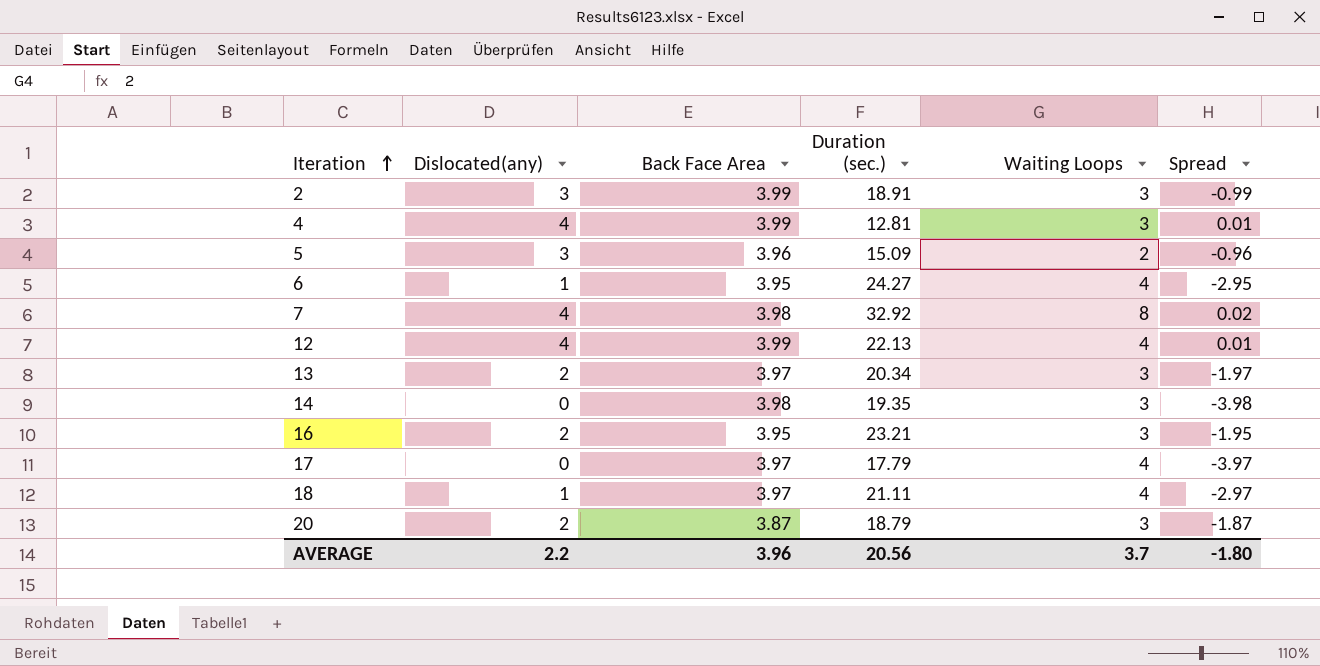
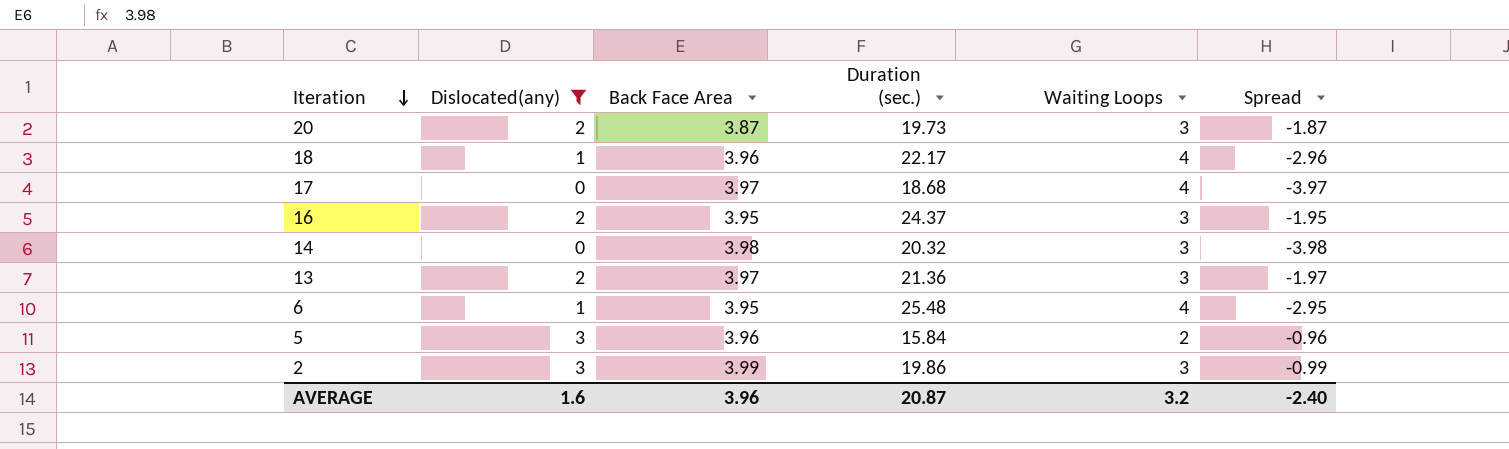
filter: none -> Dislocated(any) != 4
row order: Iteration ascending -> Iteration descending
20 | Duration (sec.): 18.79 -> 19.73
18 | Back Face Area: 3.97 -> 3.96
18 | Duration (sec.): 21.11 -> 22.17
18 | Spread: -2.97 -> -2.96
17 | Duration (sec.): 17.79 -> 18.68
16 | Duration (sec.): 23.21 -> 24.37
14 | Duration (sec.): 19.35 -> 20.32
13 | Duration (sec.): 20.34 -> 21.36
6 | Duration (sec.): 24.27 -> 25.48
5 | Duration (sec.): 15.09 -> 15.84
2 | Duration (sec.): 18.91 -> 19.86
AVERAGE | Dislocated(any): 2.2 -> 1.6
AVERAGE | Duration (sec.): 20.56 -> 20.87
AVERAGE | Waiting Loops: 3.7 -> 3.2
AVERAGE | Spread: -1.80 -> -2.40

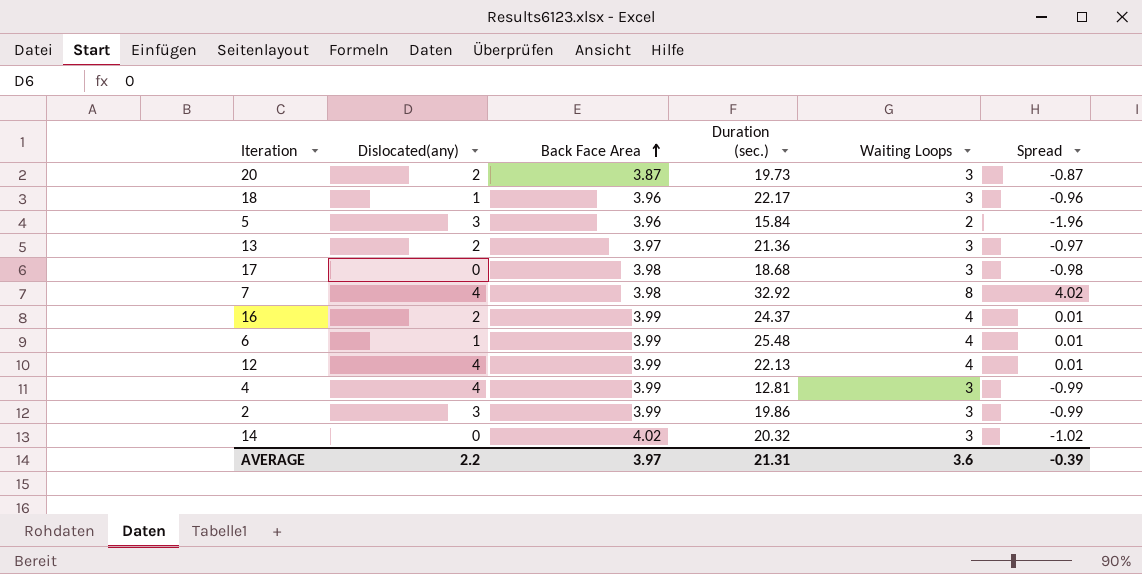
filter: Dislocated(any) != 4 -> none
row order: Iteration descending -> Back Face Area ascending
column Spread | formula: [Dislocated(any)] - [Back Face Area] -> [Waiting Loops] - [Back Face Area]
18 | Waiting Loops: 4 -> 3
17 | Back Face Area: 3.97 -> 3.98
17 | Waiting Loops: 4 -> 3
16 | Back Face Area: 3.95 -> 3.99
16 | Waiting Loops: 3 -> 4
6 | Back Face Area: 3.95 -> 3.99
14 | Back Face Area: 3.98 -> 4.02
AVERAGE | Dislocated(any): 1.6 -> 2.2
AVERAGE | Back Face Area: 3.96 -> 3.97
AVERAGE | Duration (sec.): 20.87 -> 21.31
AVERAGE | Waiting Loops: 3.2 -> 3.6
AVERAGE | Spread: -2.40 -> -0.39

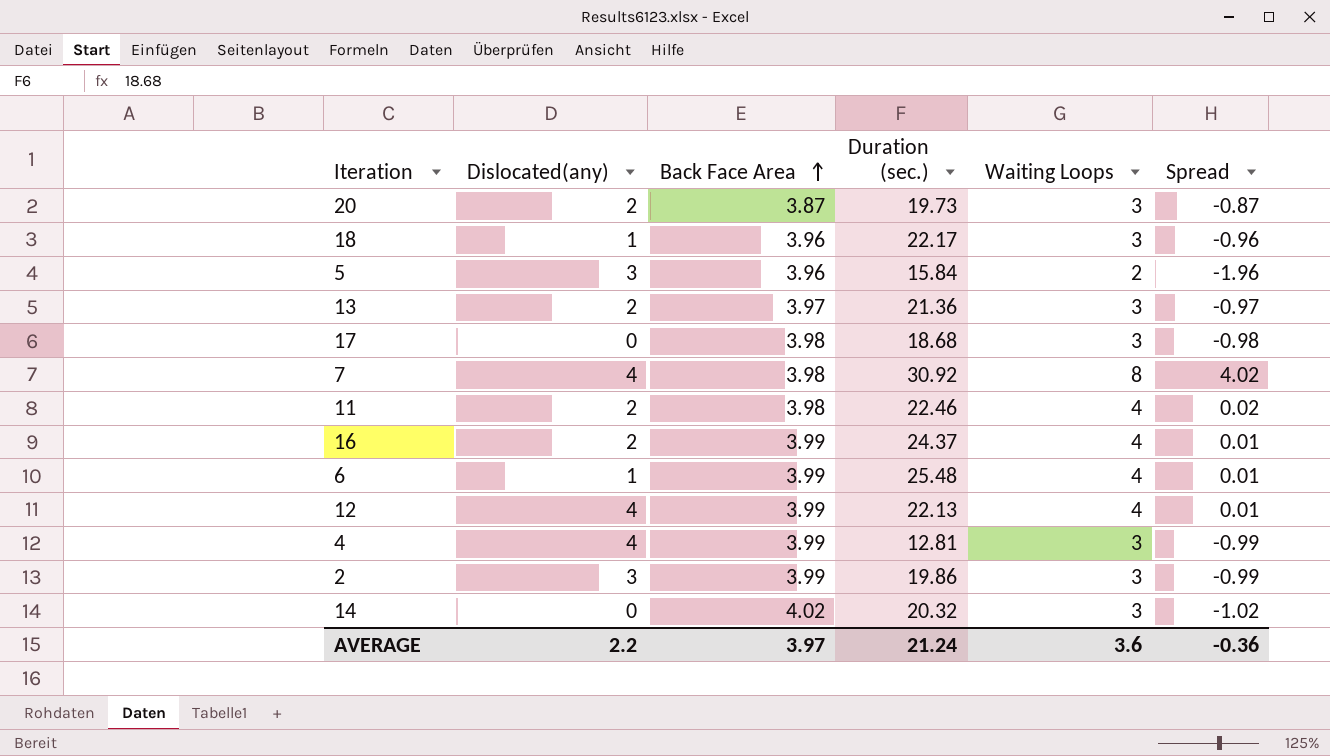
7 | Duration (sec.): 32.92 -> 30.92
row 11: none -> 2 | 3.98 | 22.46 | 4 | 0.02
AVERAGE | Duration (sec.): 21.31 -> 21.24
AVERAGE | Spread: -0.39 -> -0.36

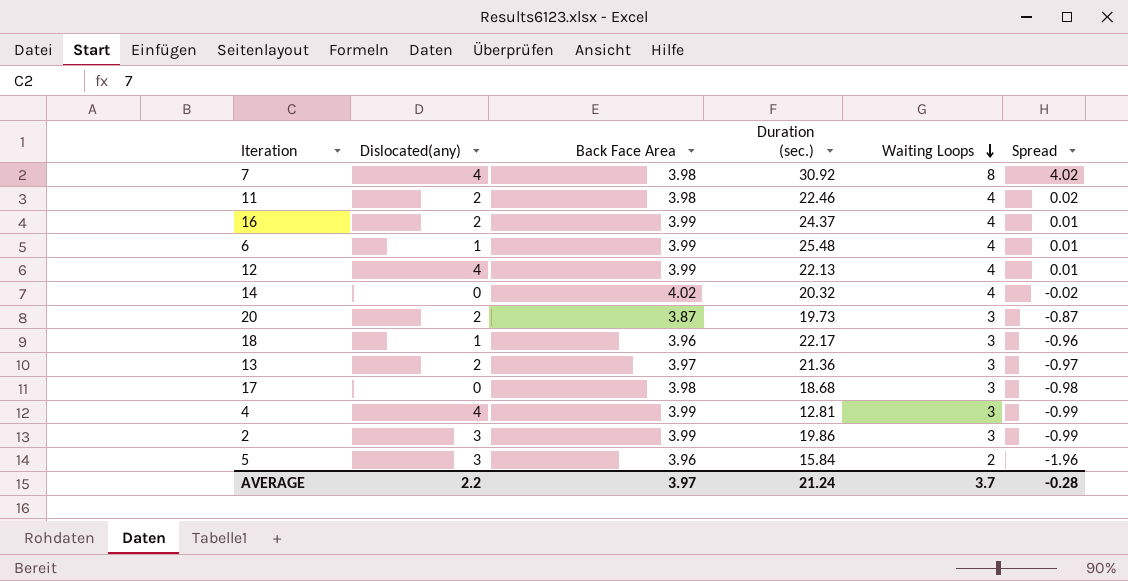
row order: Back Face Area ascending -> Waiting Loops descending
14 | Waiting Loops: 3 -> 4
14 | Spread: -1.02 -> -0.02
AVERAGE | Waiting Loops: 3.6 -> 3.7
AVERAGE | Spread: -0.36 -> -0.28

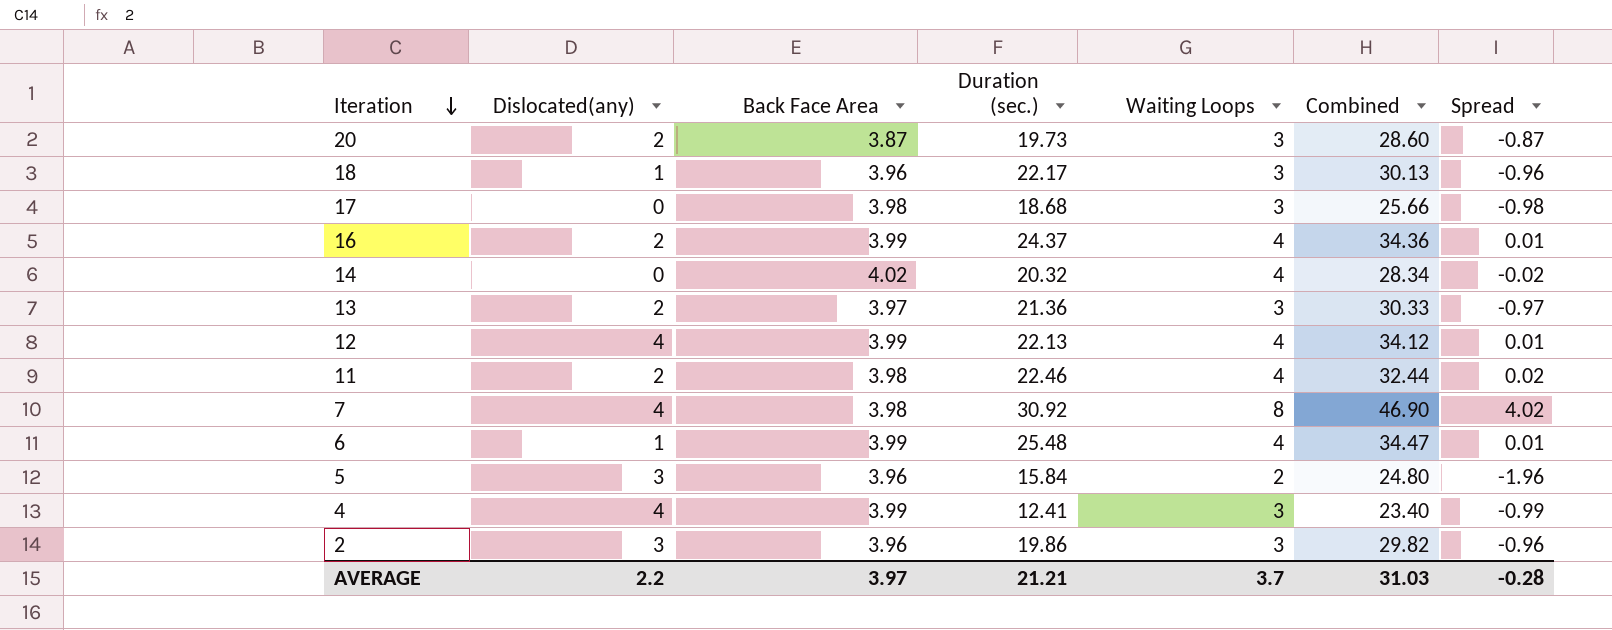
row order: Waiting Loops descending -> Iteration descending
column Combined | formula: none -> [Dislocated(any)] + [Back Face Area] + [Duration (sec.)] + [Waiting Loops]
4 | Duration (sec.): 12.81 -> 12.41
2 | Back Face Area: 3.99 -> 3.96
2 | Spread: -0.99 -> -0.96
AVERAGE | Duration (sec.): 21.24 -> 21.21

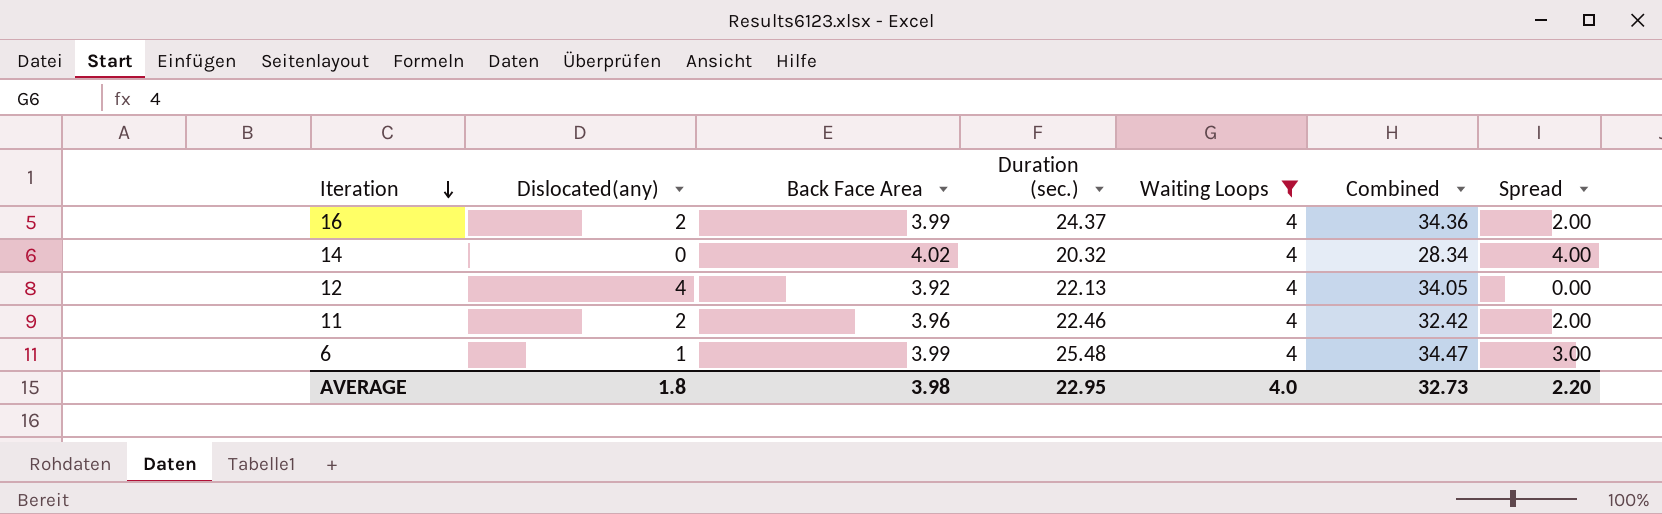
filter: none -> Waiting Loops = 4
column Spread | formula: [Waiting Loops] - [Back Face Area] -> [Waiting Loops] - [Dislocated(any)]
12 | Back Face Area: 3.99 -> 3.92
12 | Combined: 34.12 -> 34.05
11 | Back Face Area: 3.98 -> 3.96
11 | Combined: 32.44 -> 32.42
AVERAGE | Dislocated(any): 2.2 -> 1.8
AVERAGE | Back Face Area: 3.97 -> 3.98
AVERAGE | Duration (sec.): 21.21 -> 22.95
AVERAGE | Waiting Loops: 3.7 -> 4.0
AVERAGE | Combined: 31.03 -> 32.73
AVERAGE | Spread: -0.28 -> 2.20

